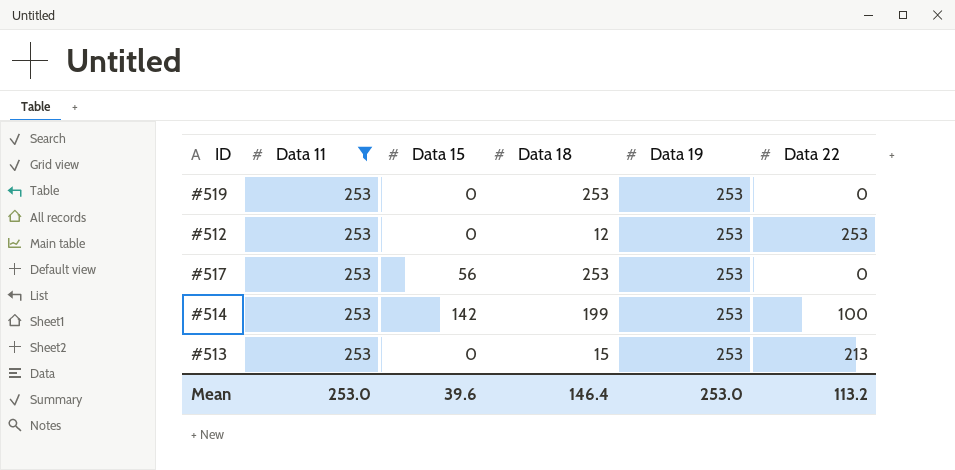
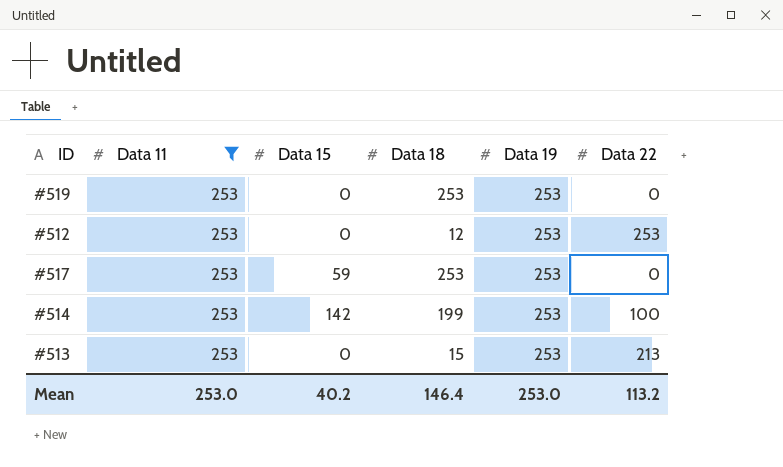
#517 | Data 15: 56 -> 59
Mean | Data 15: 39.6 -> 40.2

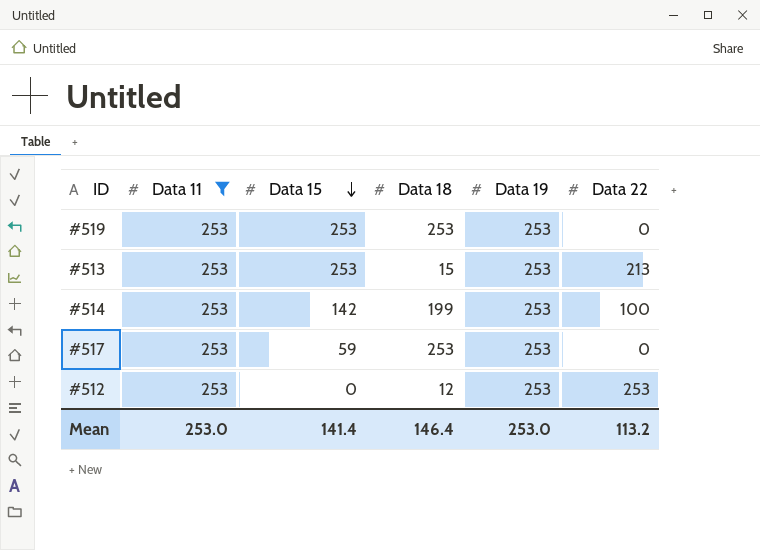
row order: none -> Data 15 descending
#519 | Data 15: 0 -> 253
#513 | Data 15: 0 -> 253
Mean | Data 15: 40.2 -> 141.4

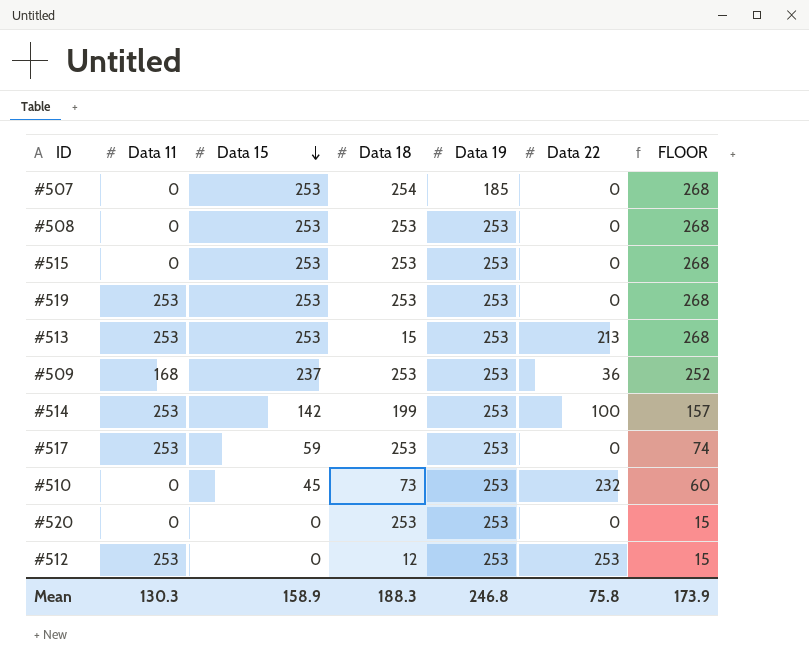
filter: Data 11 = 253 -> none
column FLOOR | formula: none -> [Data 15] + 15
Mean | Data 11: 253.0 -> 130.3
Mean | Data 15: 141.4 -> 158.9
Mean | Data 18: 146.4 -> 188.3
Mean | Data 19: 253.0 -> 246.8
Mean | Data 22: 113.2 -> 75.8

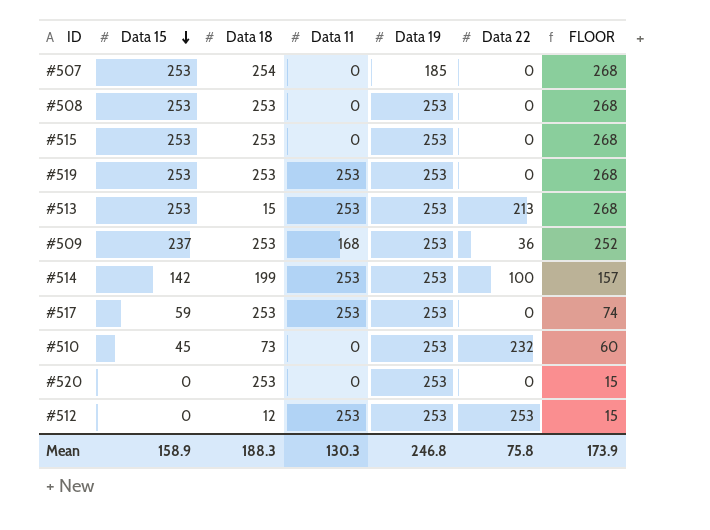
column Data 11 | position: 2 -> 4

